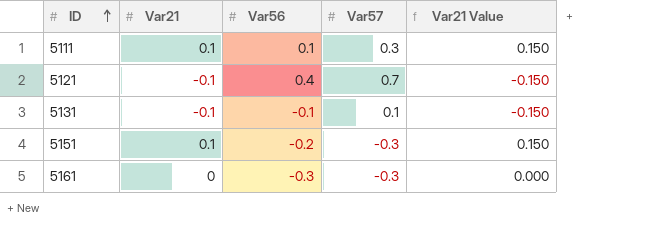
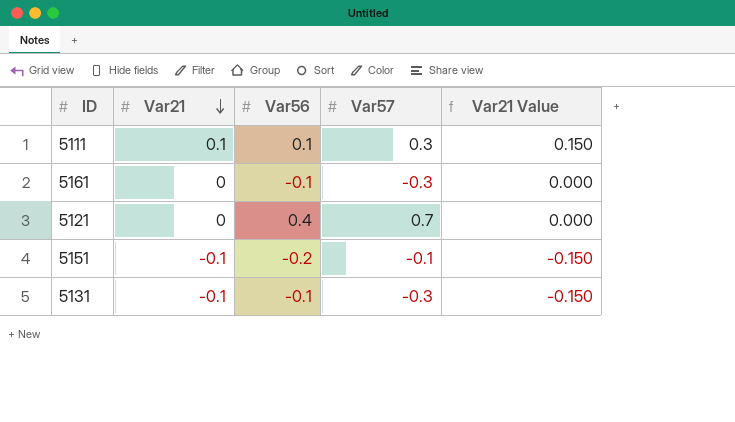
row order: ID ascending -> Var21 descending
5161 | Var56: -0.3 -> -0.1
5121 | Var21: -0.1 -> 0
5121 | Var21 Value: -0.150 -> 0.000
5151 | Var21: 0.1 -> -0.1
5151 | Var57: -0.3 -> -0.1
5151 | Var21 Value: 0.150 -> -0.150
5131 | Var57: 0.1 -> -0.3

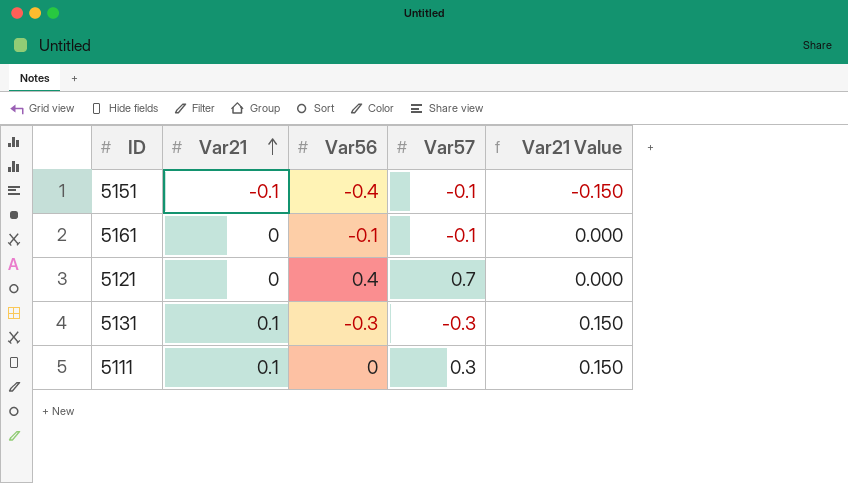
row order: Var21 descending -> Var21 ascending
5151 | Var56: -0.2 -> -0.4
5161 | Var57: -0.3 -> -0.1
5131 | Var21: -0.1 -> 0.1
5131 | Var56: -0.1 -> -0.3
5131 | Var21 Value: -0.150 -> 0.150
5111 | Var56: 0.1 -> 0

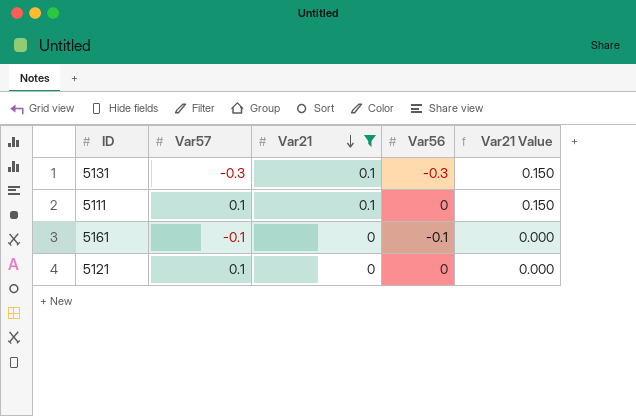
filter: none -> Var21 != -0.1
row order: Var21 ascending -> Var21 descending
column Var57 | position: 4 -> 2
5111 | Var57: 0.3 -> 0.1
5121 | Var57: 0.7 -> 0.1
5121 | Var56: 0.4 -> 0

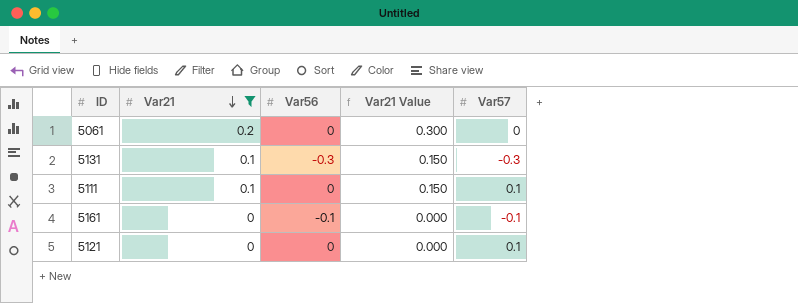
column Var57 | position: 2 -> 5
row 5061: none -> 0.2 | 0 | 0.300 | 0

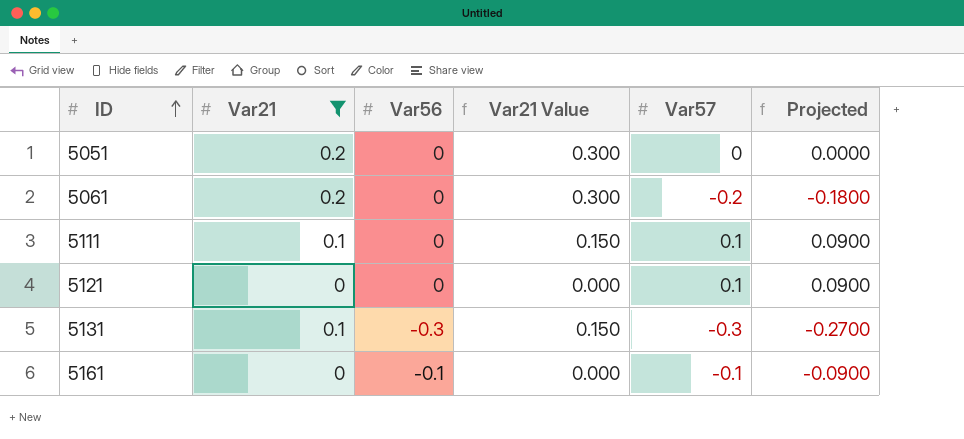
row order: Var21 descending -> ID ascending
column Projected | formula: none -> [Var57] * 0.9
row 5051: none -> 0.2 | 0 | 0.300 | 0 | 0.0000
5061 | Var57: 0 -> -0.2

